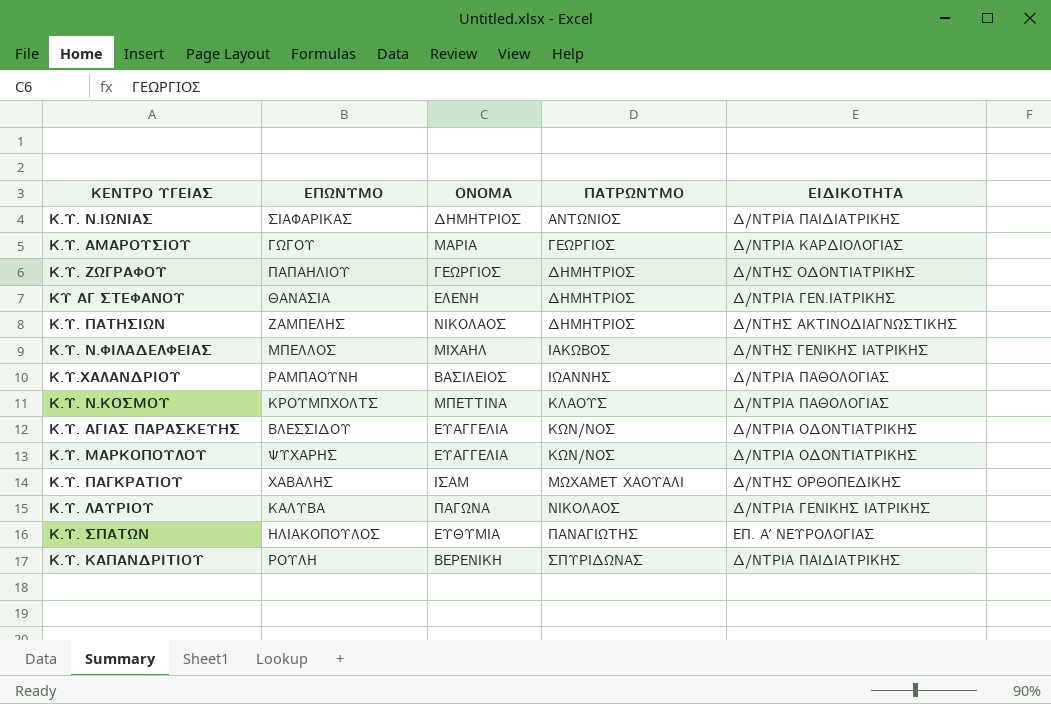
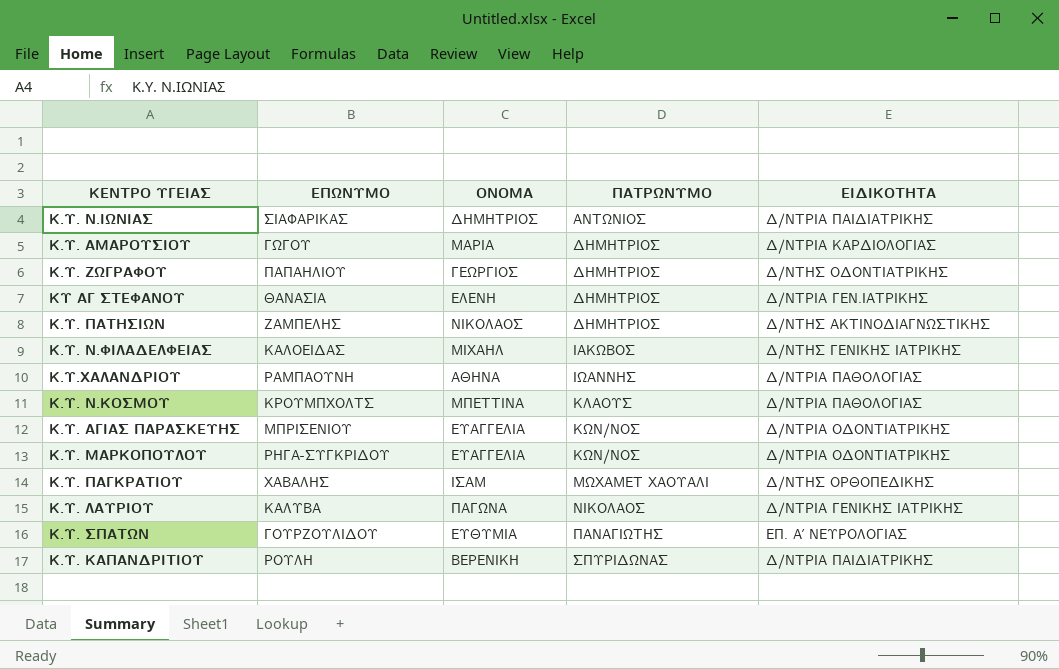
Κ.Υ. ΑΜΑΡΟΥΣΙΟΥ | ΠΑΤΡΩΝΥΜΟ: ΓΕΩΡΓΙΟΣ -> ΔΗΜΗΤΡΙΟΣ
Κ.Υ. Ν.ΦΙΛΑΔΕΛΦΕΙΑΣ | ΕΠΩΝΥΜΟ: ΜΠΕΛΛΟΣ -> ΚΑΛΟΕΙΔΑΣ
Κ.Υ.ΧΑΛΑΝΔΡΙΟΥ | ΟΝΟΜΑ: ΒΑΣΙΛΕΙΟΣ -> ΑΘΗΝΑ
Κ.Υ. ΑΓΙΑΣ ΠΑΡΑΣΚΕΥΗΣ | ΕΠΩΝΥΜΟ: ΒΛΕΣΣΙΔΟΥ -> ΜΠΡΙΣΕΝΙΟΥ
Κ.Υ. ΜΑΡΚΟΠΟΥΛΟΥ | ΕΠΩΝΥΜΟ: ΨΥΧΑΡΗΣ -> ΡΗΓΑ-ΣΥΓΚΡΙΔΟΥ
Κ.Υ. ΣΠΑΤΩΝ | ΕΠΩΝΥΜΟ: ΗΛΙΑΚΟΠΟΥΛΟΣ -> ΓΟΥΡΖΟΥΛΙΔΟΥ

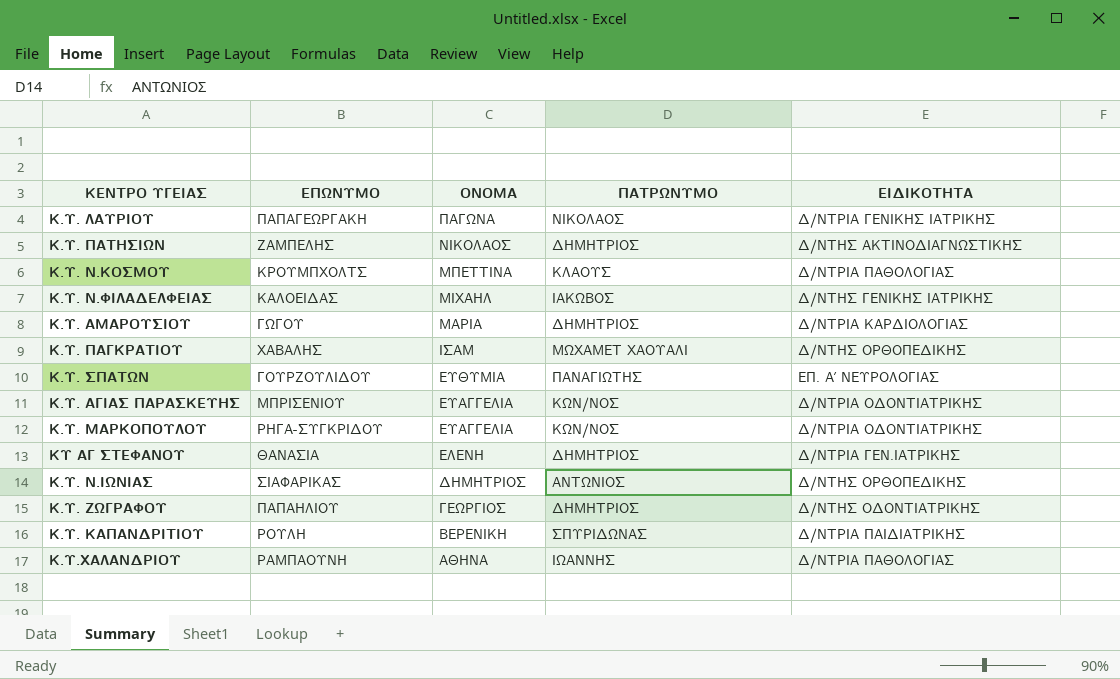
row order: ΠΑΤΡΩΝΥΜΟ ascending -> ΟΝΟΜΑ descending
Κ.Υ. ΛΑΥΡΙΟΥ | ΕΠΩΝΥΜΟ: ΚΑΛΥΒΑ -> ΠΑΠΑΓΕΩΡΓΑΚΗ
Κ.Υ. Ν.ΙΩΝΙΑΣ | ΕΙΔΙΚΟΤΗΤΑ: Δ/ΝΤΡΙΑ ΠΑΙΔΙΑΤΡΙΚΗΣ -> Δ/ΝΤΗΣ ΟΡΘΟΠΕΔΙΚΗΣ

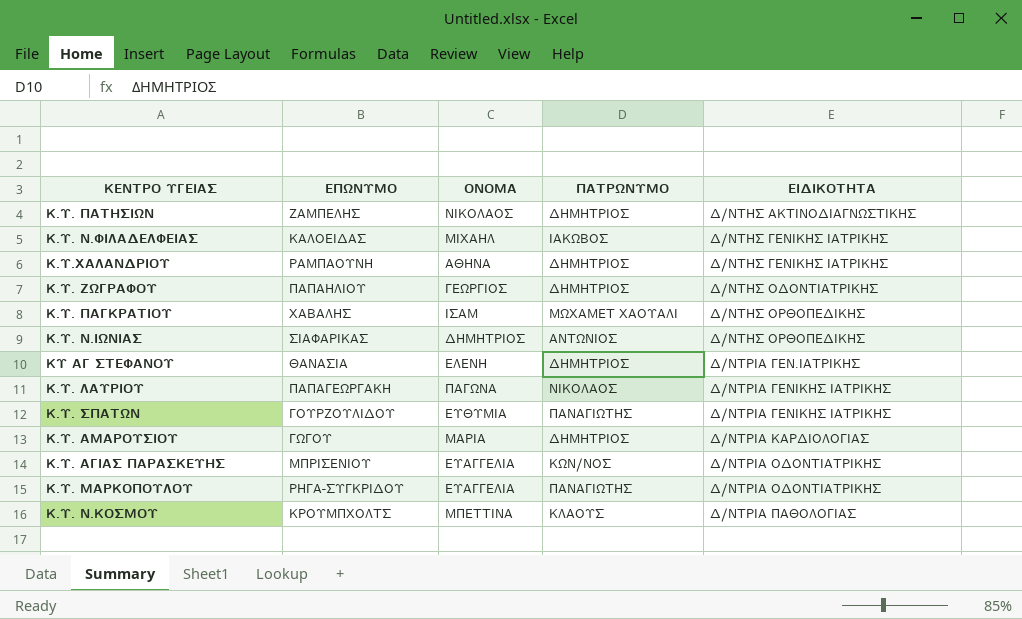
row order: ΟΝΟΜΑ descending -> ΕΙΔΙΚΟΤΗΤΑ ascending
row Κ.Υ. ΚΑΠΑΝΔΡΙΤΙΟΥ: ΡΟΥΛΗ | ΒΕΡΕΝΙΚΗ | ΣΠΥΡΙΔΩΝΑΣ | Δ/ΝΤΡΙΑ ΠΑΙΔΙΑΤΡΙΚΗΣ -> none
Κ.Υ.ΧΑΛΑΝΔΡΙΟΥ | ΠΑΤΡΩΝΥΜΟ: ΙΩΑΝΝΗΣ -> ΔΗΜΗΤΡΙΟΣ
Κ.Υ.ΧΑΛΑΝΔΡΙΟΥ | ΕΙΔΙΚΟΤΗΤΑ: Δ/ΝΤΡΙΑ ΠΑΘΟΛΟΓΙΑΣ -> Δ/ΝΤΗΣ ΓΕΝΙΚΗΣ ΙΑΤΡΙΚΗΣ
Κ.Υ. ΣΠΑΤΩΝ | ΕΙΔΙΚΟΤΗΤΑ: ΕΠ. Α΄ ΝΕΥΡΟΛΟΓΙΑΣ -> Δ/ΝΤΡΙΑ ΓΕΝΙΚΗΣ ΙΑΤΡΙΚΗΣ
Κ.Υ. ΜΑΡΚΟΠΟΥΛΟΥ | ΠΑΤΡΩΝΥΜΟ: ΚΩΝ/ΝΟΣ -> ΠΑΝΑΓΙΩΤΗΣ

